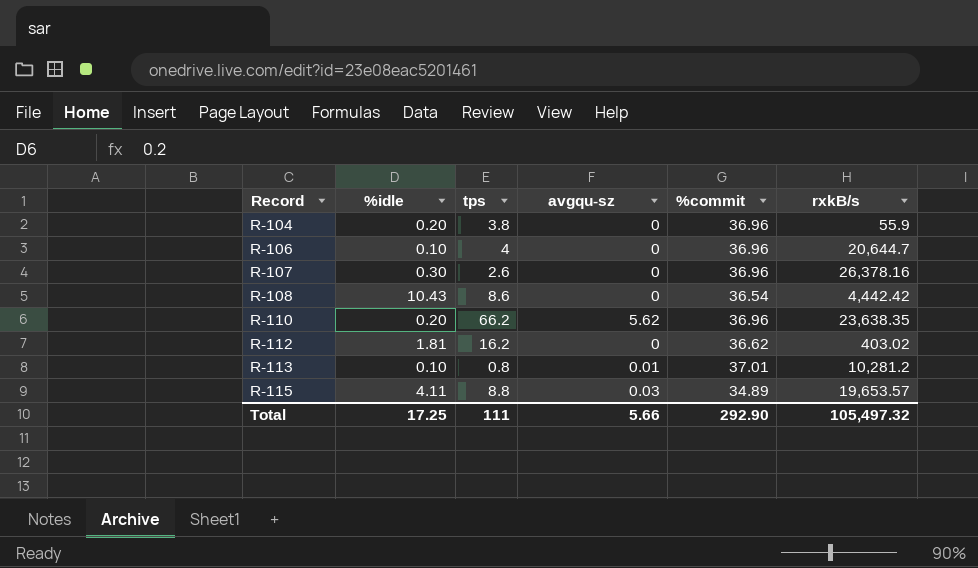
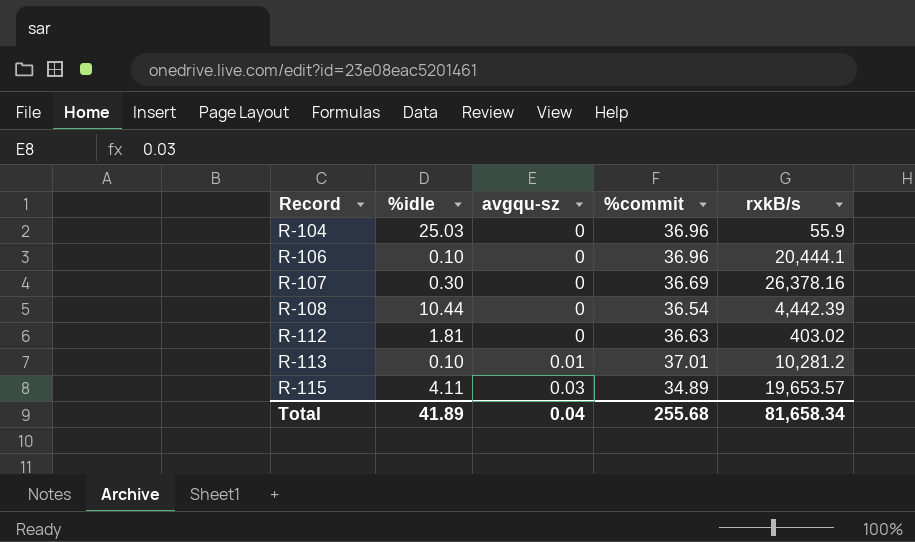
column tps | position: 3 -> none
row R-110: 0.20 | 66.2 | 5.62 | 36.96 | 23,638.35 -> none
R-104 | %idle: 0.20 -> 25.03
R-106 | rxkB/s: 20,644.7 -> 20,444.1
R-107 | %commit: 36.96 -> 36.69
R-108 | %idle: 10.43 -> 10.44
R-108 | rxkB/s: 4,442.42 -> 4,442.39
R-112 | %commit: 36.62 -> 36.63
Total | %idle: 17.25 -> 41.89
Total | avgqu-sz: 5.66 -> 0.04
Total | %commit: 292.90 -> 255.68
Total | rxkB/s: 105,497.32 -> 81,658.34

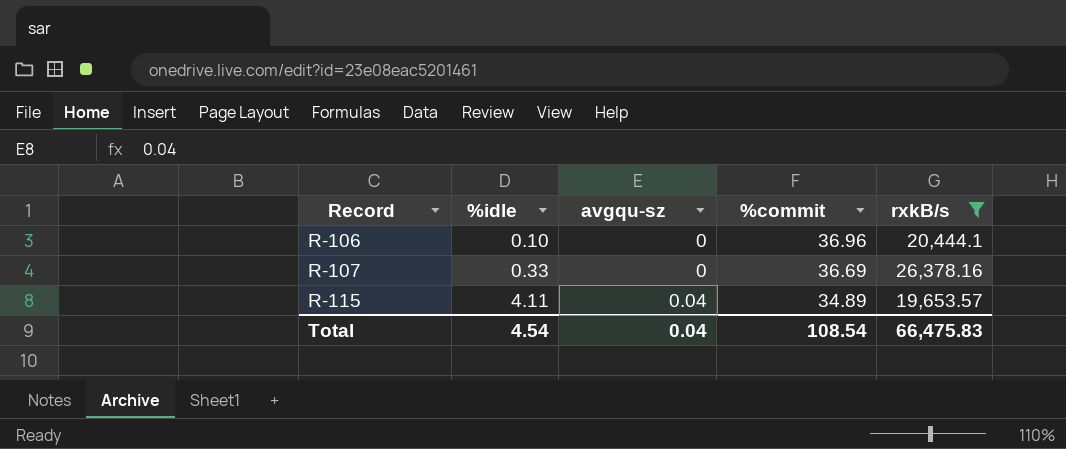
filter: none -> rxkB/s >= 19,653.57
R-107 | %idle: 0.30 -> 0.33
R-115 | avgqu-sz: 0.03 -> 0.04
Total | %idle: 41.89 -> 4.54
Total | %commit: 255.68 -> 108.54
Total | rxkB/s: 81,658.34 -> 66,475.83

